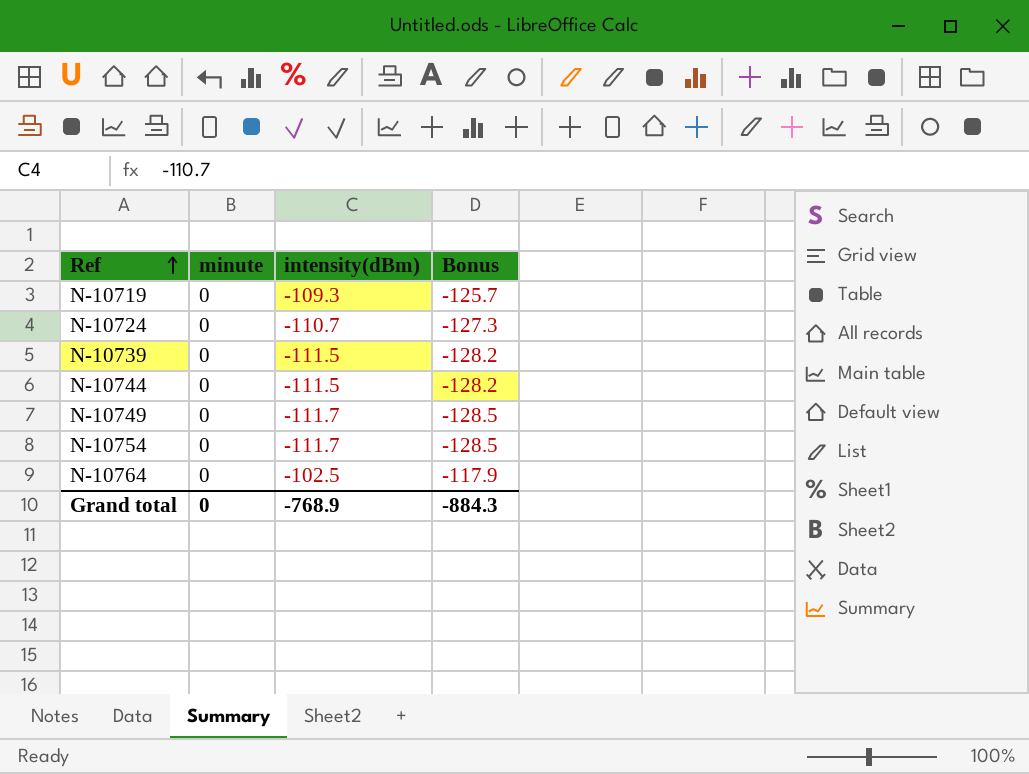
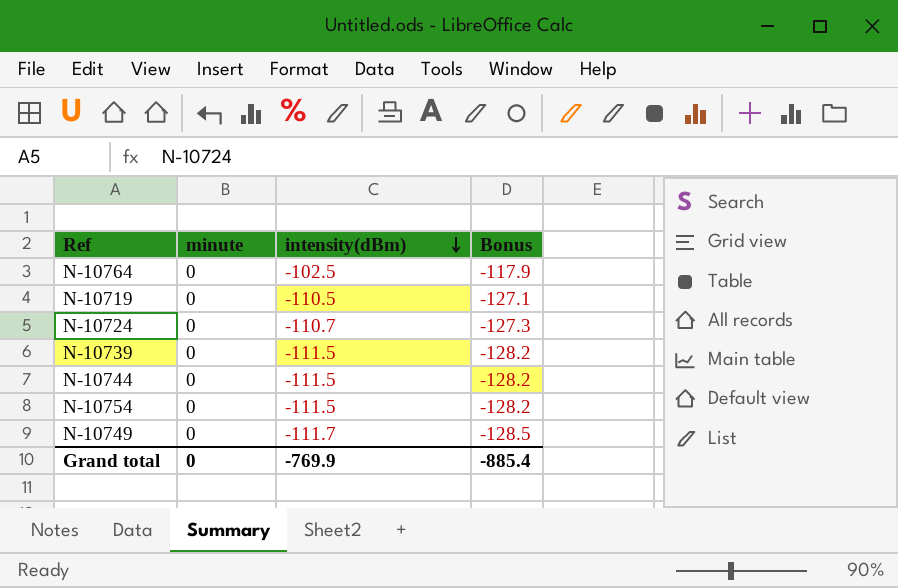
row order: Ref ascending -> intensity(dBm) descending
N-10719 | intensity(dBm): -109.3 -> -110.5
N-10719 | Bonus: -125.7 -> -127.1
N-10754 | intensity(dBm): -111.7 -> -111.5
N-10754 | Bonus: -128.5 -> -128.2
Grand total | intensity(dBm): -768.9 -> -769.9
Grand total | Bonus: -884.3 -> -885.4

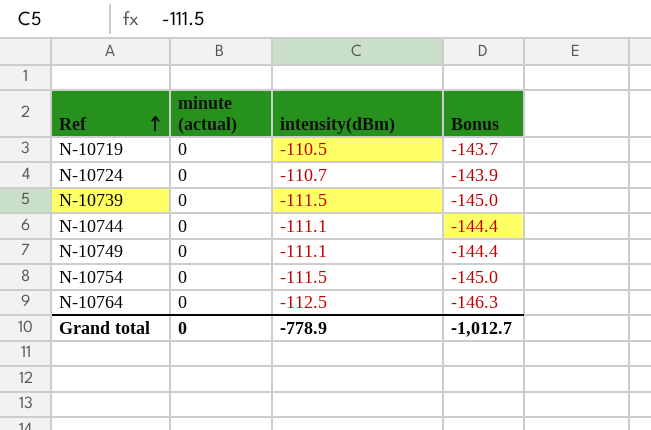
row order: intensity(dBm) descending -> Ref ascending
column name: minute -> minute (actual)
column Bonus | formula: [intensity(dBm)] * 1.15 -> [intensity(dBm)] * 1.3
N-10744 | intensity(dBm): -111.5 -> -111.1
N-10749 | intensity(dBm): -111.7 -> -111.1
N-10764 | intensity(dBm): -102.5 -> -112.5
Grand total | intensity(dBm): -769.9 -> -778.9
Grand total | Bonus: -885.4 -> -1,012.7

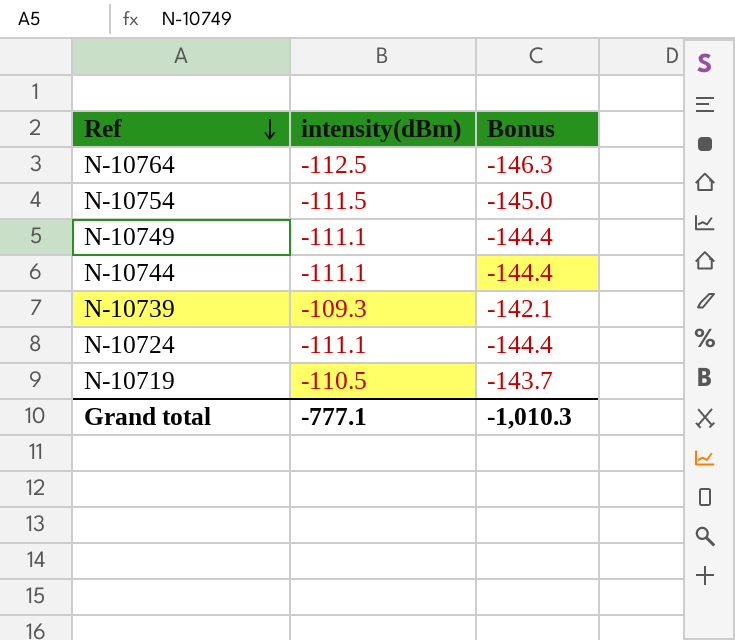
row order: Ref ascending -> Ref descending
column minute (actual) | position: 2 -> none
N-10739 | intensity(dBm): -111.5 -> -109.3
N-10739 | Bonus: -145.0 -> -142.1
N-10724 | intensity(dBm): -110.7 -> -111.1
N-10724 | Bonus: -143.9 -> -144.4
Grand total | intensity(dBm): -778.9 -> -777.1
Grand total | Bonus: -1,012.7 -> -1,010.3

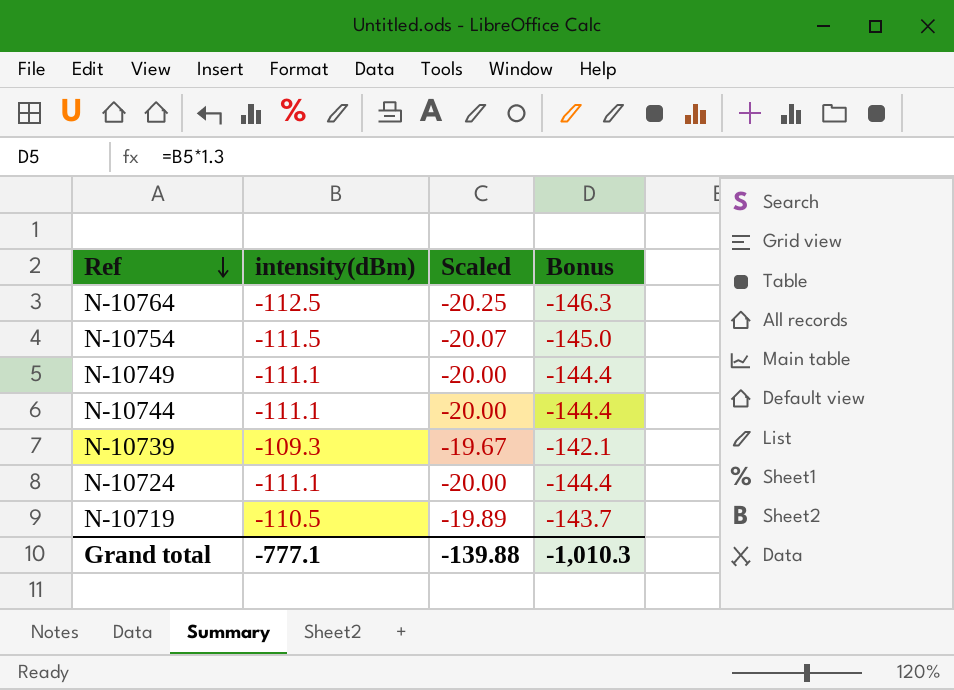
column Scaled | formula: none -> [intensity(dBm)] * 0.18

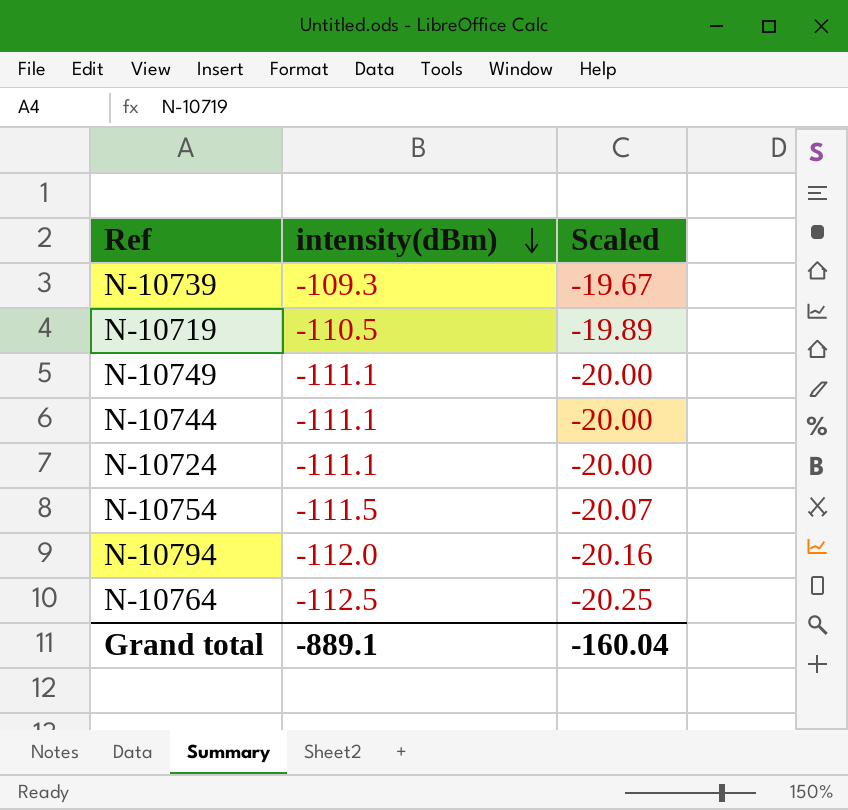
row order: Ref descending -> intensity(dBm) descending
column Bonus | formula: [intensity(dBm)] * 1.3 -> none
row N-10794: none -> -112.0 | -20.16
Grand total | intensity(dBm): -777.1 -> -889.1
Grand total | Scaled: -139.88 -> -160.04

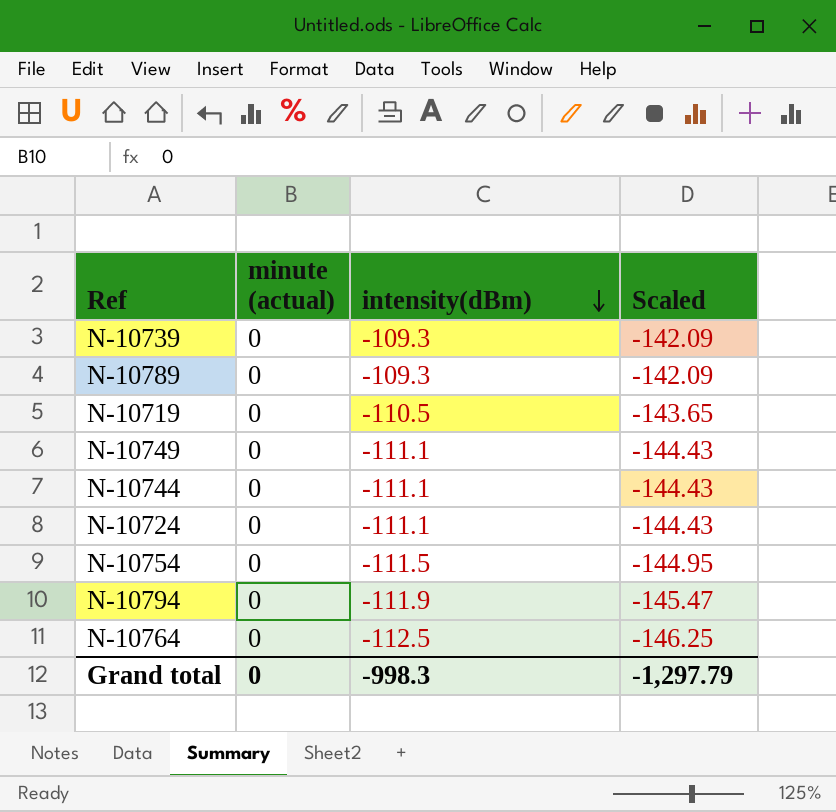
column minute (actual) | position: none -> 2
column Scaled | formula: [intensity(dBm)] * 0.18 -> [intensity(dBm)] * 1.3
row N-10789: none -> 0 | -109.3 | -142.09
N-10794 | intensity(dBm): -112.0 -> -111.9
Grand total | intensity(dBm): -889.1 -> -998.3
Grand total | Scaled: -160.04 -> -1,297.79

